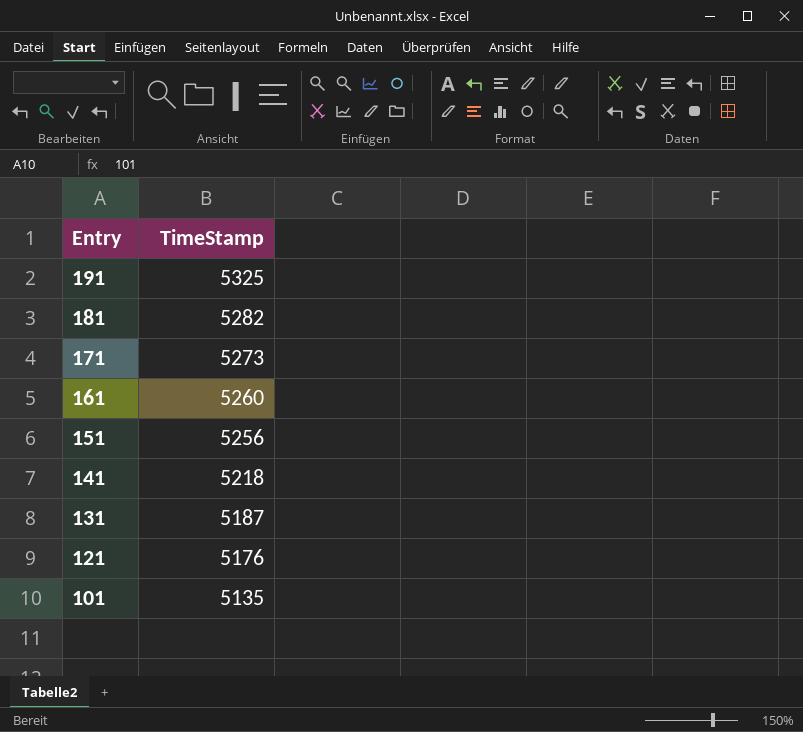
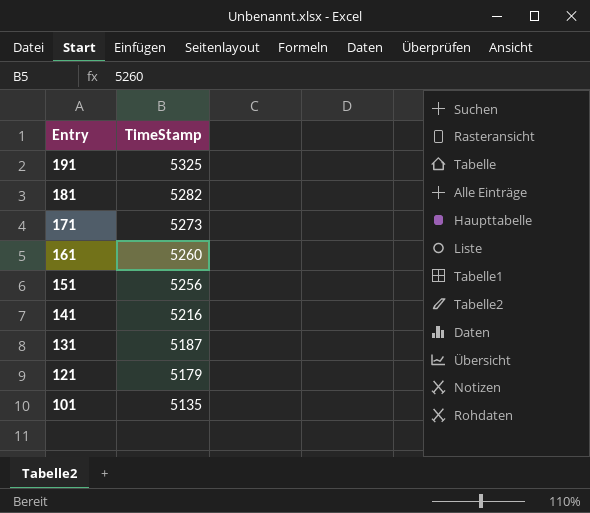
141 | TimeStamp: 5218 -> 5216
121 | TimeStamp: 5176 -> 5179

